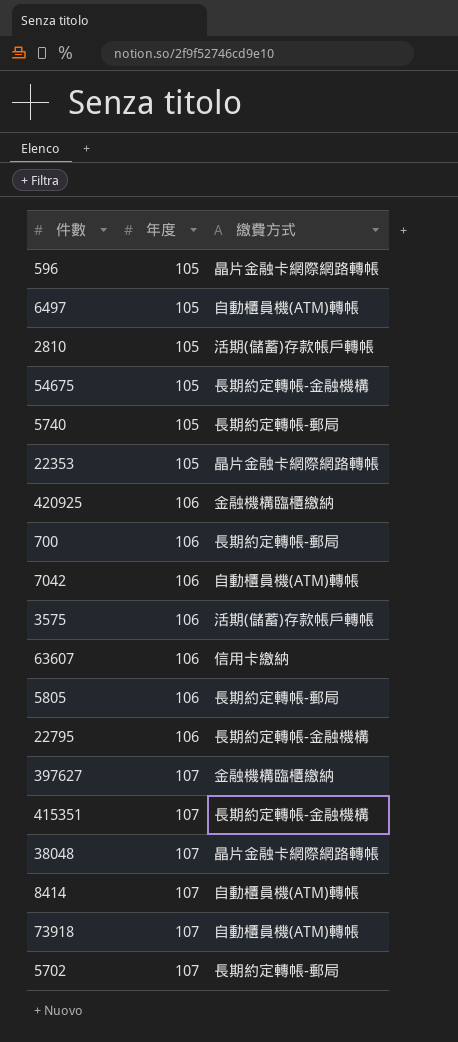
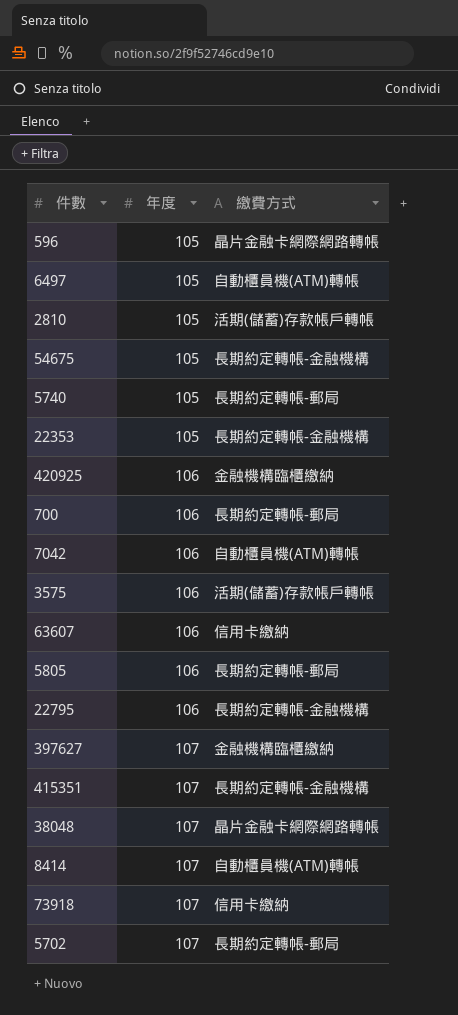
22353 | 繳費方式: 晶片金融卡網際網路轉帳 -> 長期約定轉帳-金融機構
73918 | 繳費方式: 自動櫃員機(ATM)轉帳 -> 信用卡繳納

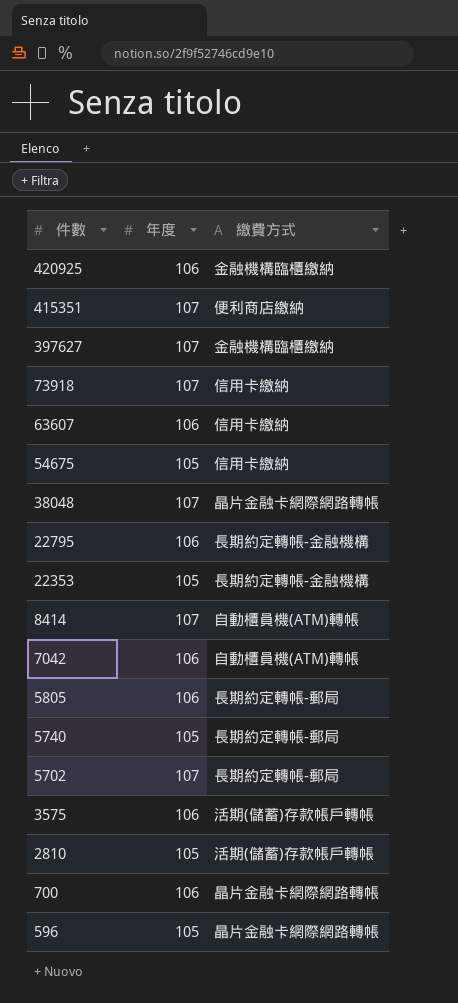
row order: 年度 ascending -> 件數 descending
row 6497: 105 | 自動櫃員機(ATM)轉帳 -> none
415351 | 繳費方式: 長期約定轉帳-金融機構 -> 便利商店繳納
54675 | 繳費方式: 長期約定轉帳-金融機構 -> 信用卡繳納
700 | 繳費方式: 長期約定轉帳-郵局 -> 晶片金融卡網際網路轉帳

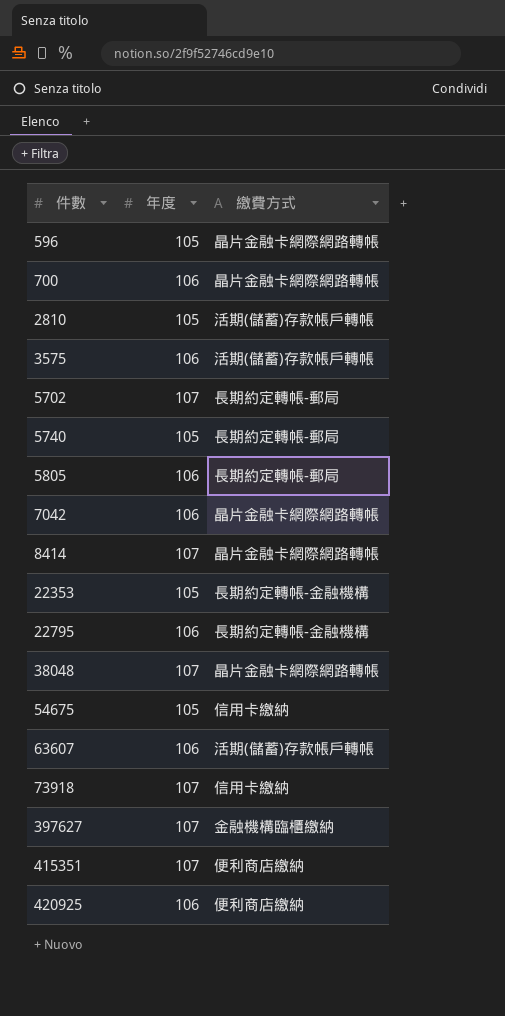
row order: 件數 descending -> 件數 ascending
7042 | 繳費方式: 自動櫃員機(ATM)轉帳 -> 晶片金融卡網際網路轉帳
8414 | 繳費方式: 自動櫃員機(ATM)轉帳 -> 晶片金融卡網際網路轉帳
63607 | 繳費方式: 信用卡繳納 -> 活期(儲蓄)存款帳戶轉帳
420925 | 繳費方式: 金融機構臨櫃繳納 -> 便利商店繳納

